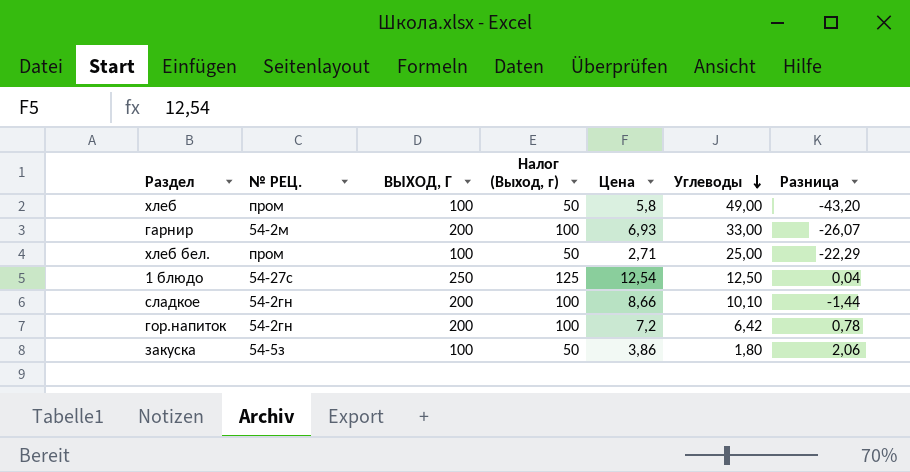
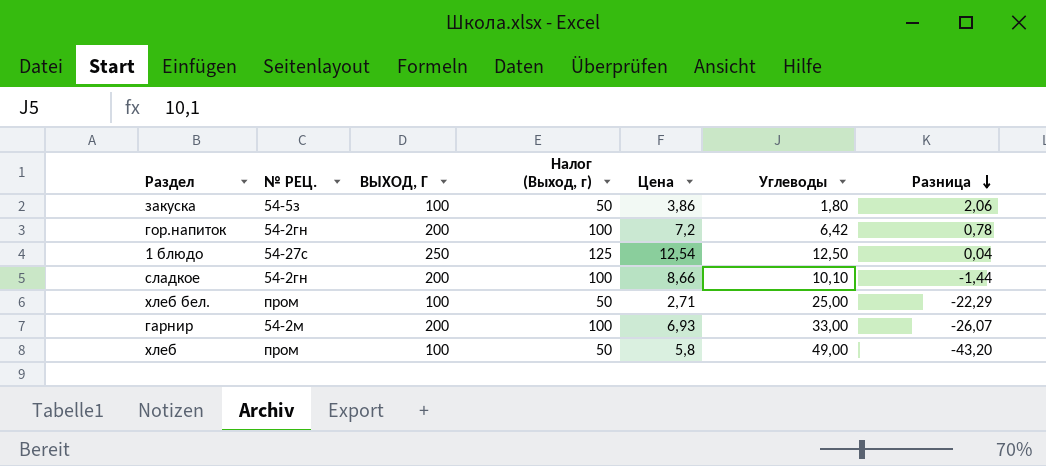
row order: Углеводы descending -> Разница descending

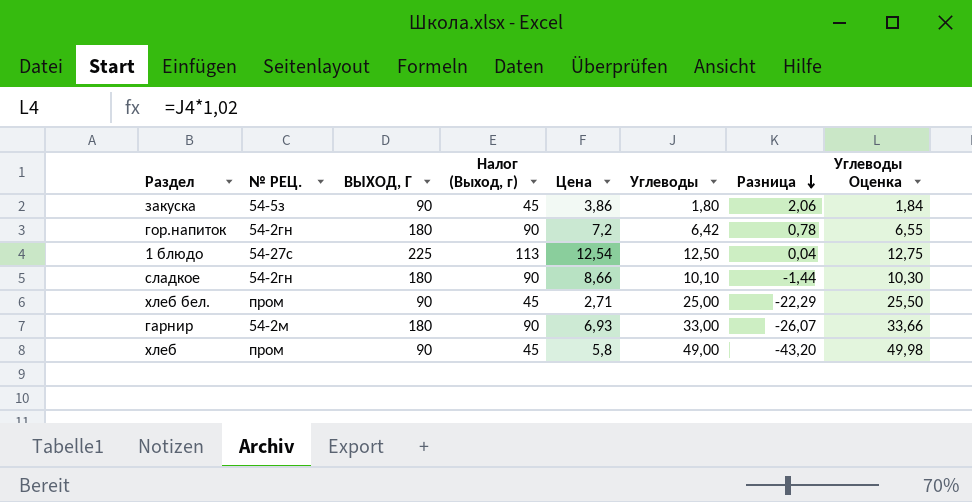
column Углеводы Оценка | formula: none -> [Углеводы] * 1,02
закуска | ВЫХОД, Г: 100 -> 90
закуска | Налог (Выход, г): 50 -> 45
гор.напиток | ВЫХОД, Г: 200 -> 180
гор.напиток | Налог (Выход, г): 100 -> 90
1 блюдо | ВЫХОД, Г: 250 -> 225
1 блюдо | Налог (Выход, г): 125 -> 113
сладкое | ВЫХОД, Г: 200 -> 180
сладкое | Налог (Выход, г): 100 -> 90
хлеб бел. | ВЫХОД, Г: 100 -> 90
хлеб бел. | Налог (Выход, г): 50 -> 45
гарнир | ВЫХОД, Г: 200 -> 180
гарнир | Налог (Выход, г): 100 -> 90
хлеб | ВЫХОД, Г: 100 -> 90
хлеб | Налог (Выход, г): 50 -> 45

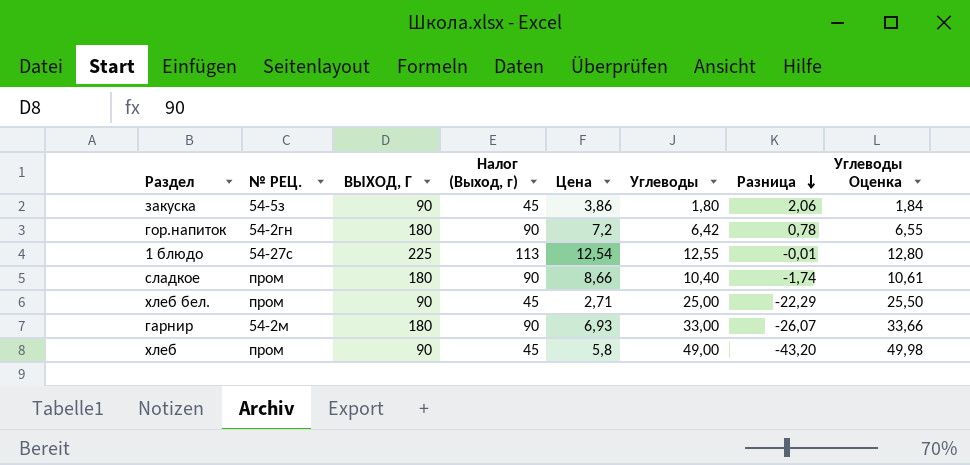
1 блюдо | Углеводы: 12,50 -> 12,55
1 блюдо | Разница: 0,04 -> -0,01
1 блюдо | Углеводы Оценка: 12,75 -> 12,80
сладкое | № РЕЦ.: 54-2гн -> пром
сладкое | Углеводы: 10,10 -> 10,40
сладкое | Разница: -1,44 -> -1,74
сладкое | Углеводы Оценка: 10,30 -> 10,61

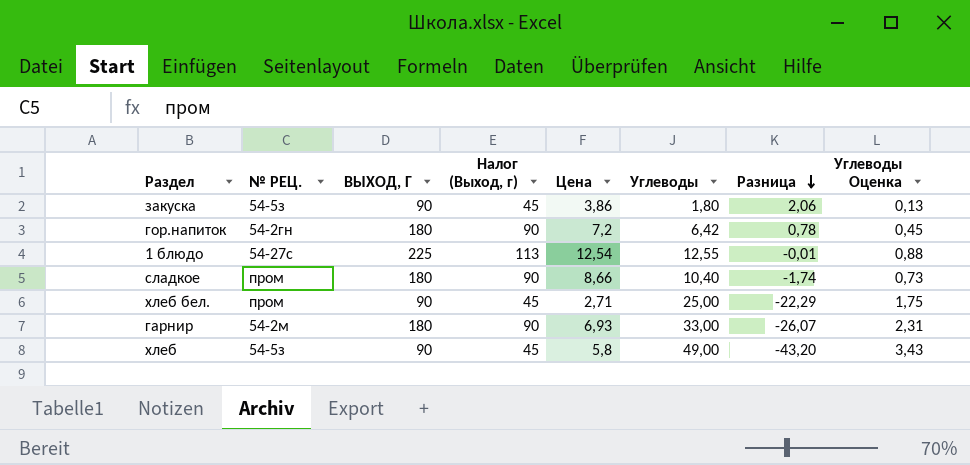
column Углеводы Оценка | formula: [Углеводы] * 1,02 -> [Углеводы] * 0,07
хлеб | № РЕЦ.: пром -> 54-5з

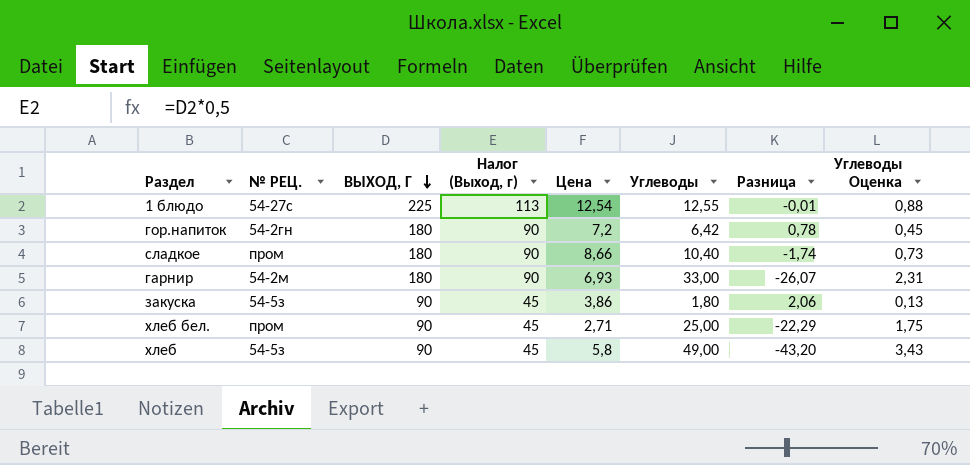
row order: Разница descending -> ВЫХОД, Г descending

